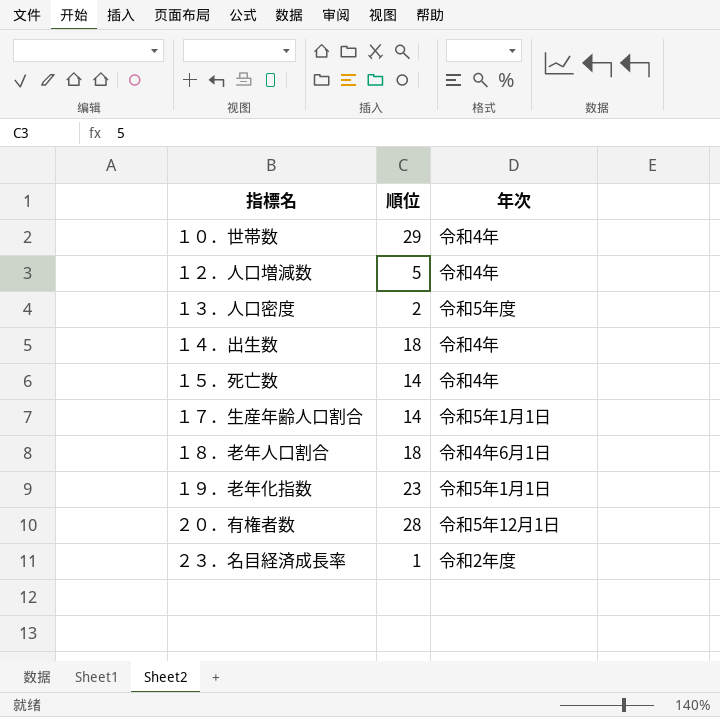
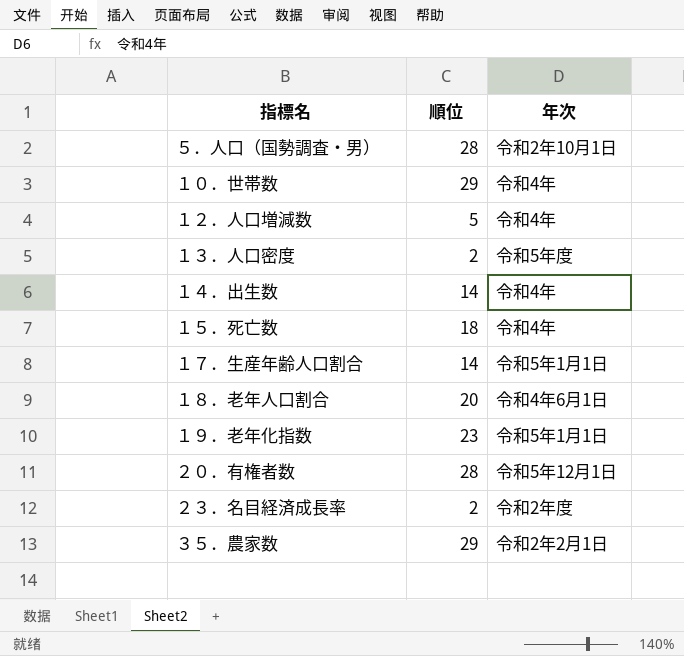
row ５．人口（国勢調査・男）: none -> 28 | 令和2年10月1日
１４．出生数 | 順位: 18 -> 14
１５．死亡数 | 順位: 14 -> 18
１８．老年人口割合 | 順位: 18 -> 20
２３．名目経済成長率 | 順位: 1 -> 2
row ３５．農家数: none -> 29 | 令和2年2月1日

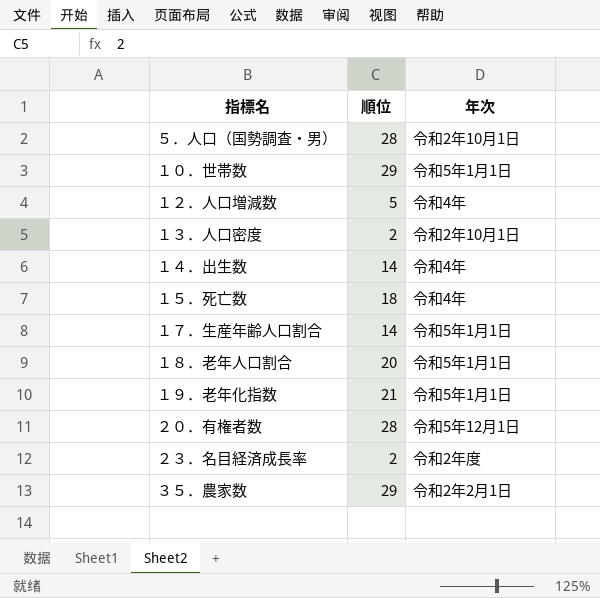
１０．世帯数 | 年次: 令和4年 -> 令和5年1月1日
１３．人口密度 | 年次: 令和5年度 -> 令和2年10月1日
１８．老年人口割合 | 年次: 令和4年6月1日 -> 令和5年1月1日
１９．老年化指数 | 順位: 23 -> 21

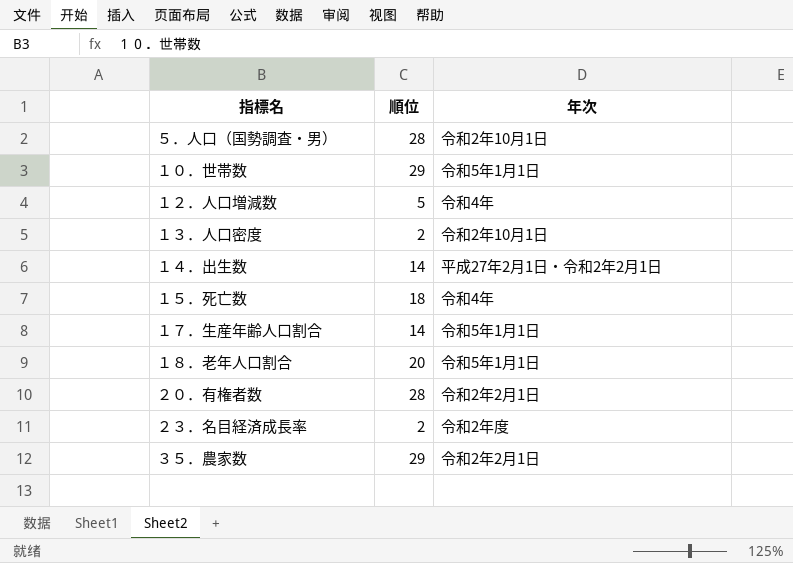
row １９．老年化指数: 21 | 令和5年1月1日 -> none
１４．出生数 | 年次: 令和4年 -> 平成27年2月1日・令和2年2月1日
２０．有権者数 | 年次: 令和5年12月1日 -> 令和2年2月1日

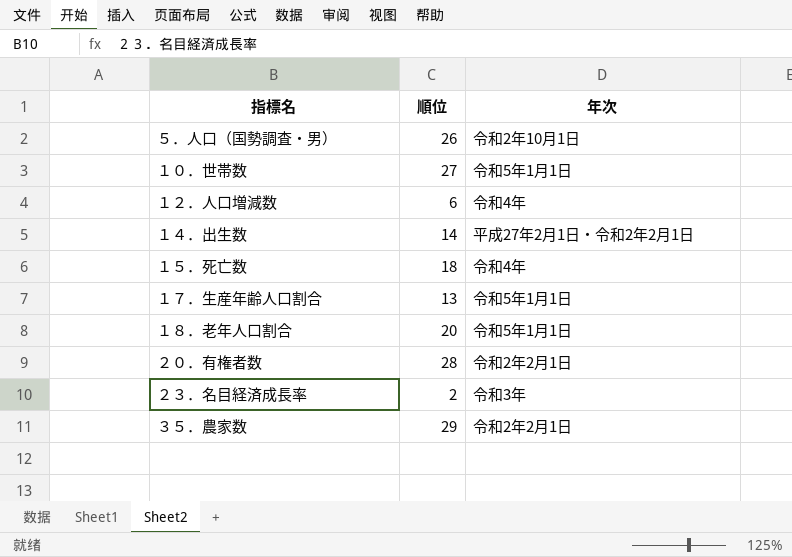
row １３．人口密度: 2 | 令和2年10月1日 -> none
５．人口（国勢調査・男） | 順位: 28 -> 26
１０．世帯数 | 順位: 29 -> 27
１２．人口増減数 | 順位: 5 -> 6
１７．生産年齢人口割合 | 順位: 14 -> 13
２３．名目経済成長率 | 年次: 令和2年度 -> 令和3年

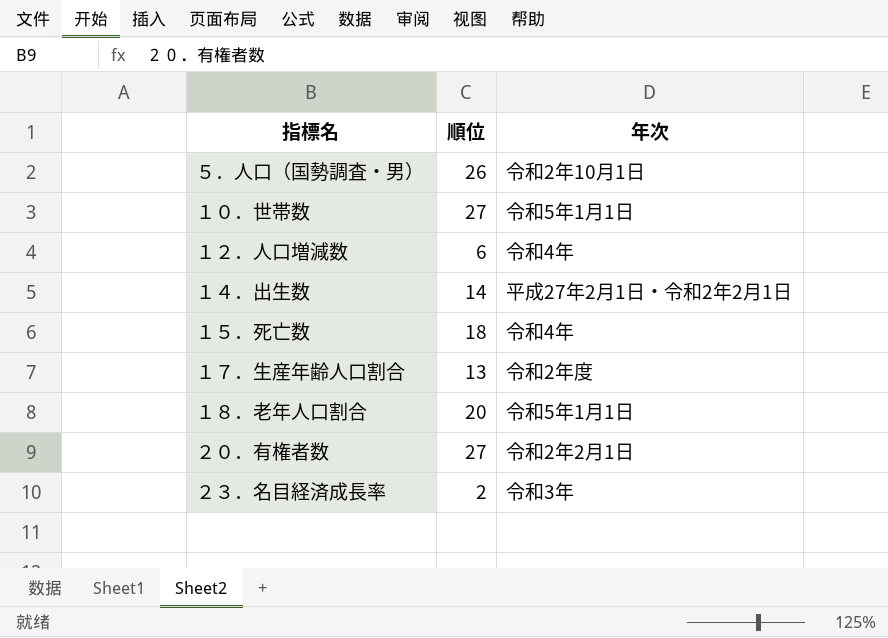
row ３５．農家数: 29 | 令和2年2月1日 -> none
１７．生産年齢人口割合 | 年次: 令和5年1月1日 -> 令和2年度
２０．有権者数 | 順位: 28 -> 27

